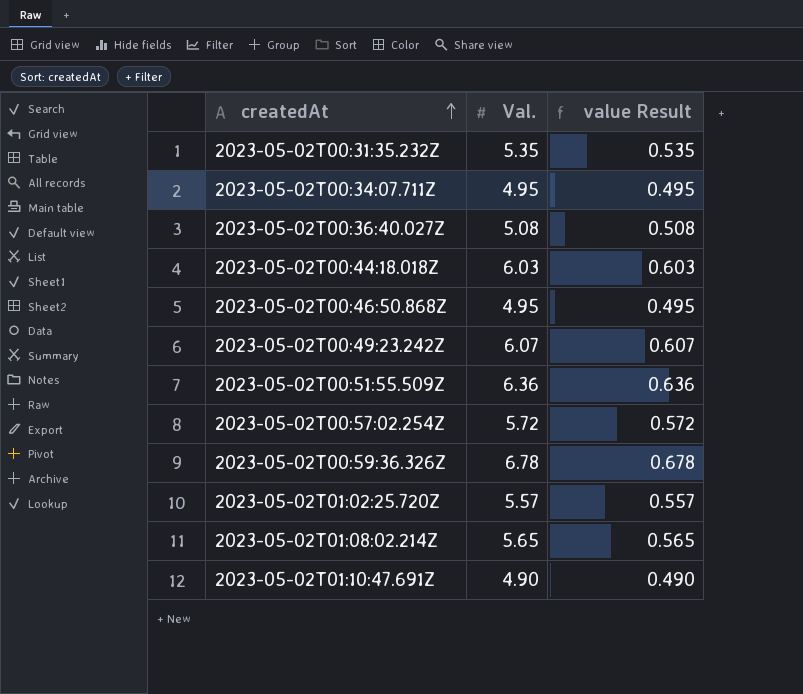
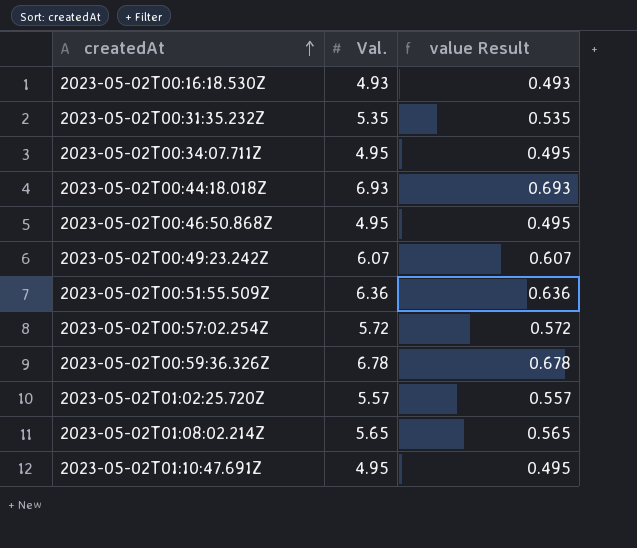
row 2023-05-02T00:36:40.027Z: 5.08 | 0.508 -> none
row 2023-05-02T00:16:18.530Z: none -> 4.93 | 0.493
2023-05-02T00:44:18.018Z | Val.: 6.03 -> 6.93
2023-05-02T00:44:18.018Z | value Result: 0.603 -> 0.693
2023-05-02T01:10:47.691Z | Val.: 4.90 -> 4.95
2023-05-02T01:10:47.691Z | value Result: 0.490 -> 0.495

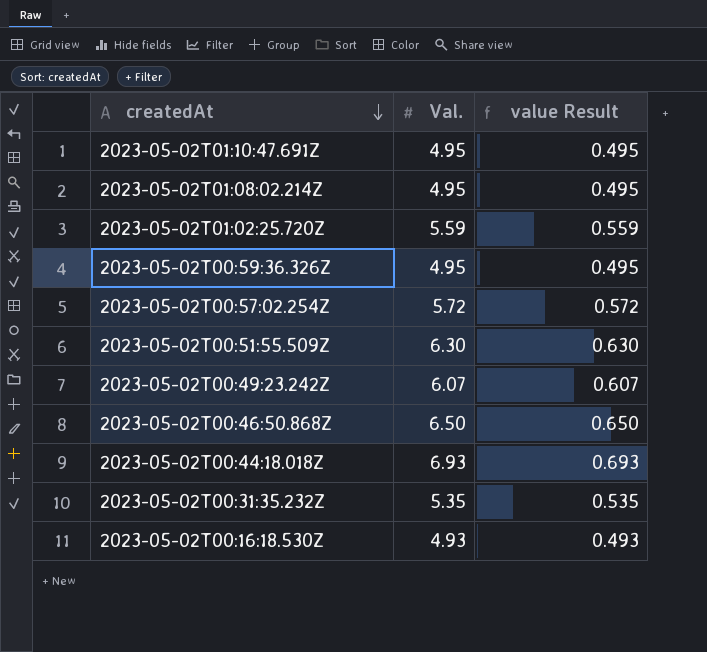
row order: createdAt ascending -> createdAt descending
row 2023-05-02T00:34:07.711Z: 4.95 | 0.495 -> none
2023-05-02T01:08:02.214Z | Val.: 5.65 -> 4.95
2023-05-02T01:08:02.214Z | value Result: 0.565 -> 0.495
2023-05-02T01:02:25.720Z | Val.: 5.57 -> 5.59
2023-05-02T01:02:25.720Z | value Result: 0.557 -> 0.559
2023-05-02T00:59:36.326Z | Val.: 6.78 -> 4.95
2023-05-02T00:59:36.326Z | value Result: 0.678 -> 0.495
2023-05-02T00:51:55.509Z | Val.: 6.36 -> 6.30
2023-05-02T00:51:55.509Z | value Result: 0.636 -> 0.630
2023-05-02T00:46:50.868Z | Val.: 4.95 -> 6.50
2023-05-02T00:46:50.868Z | value Result: 0.495 -> 0.650

